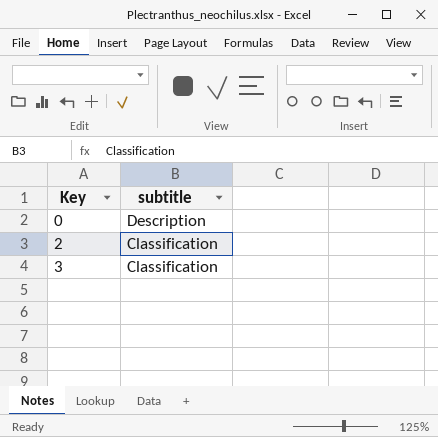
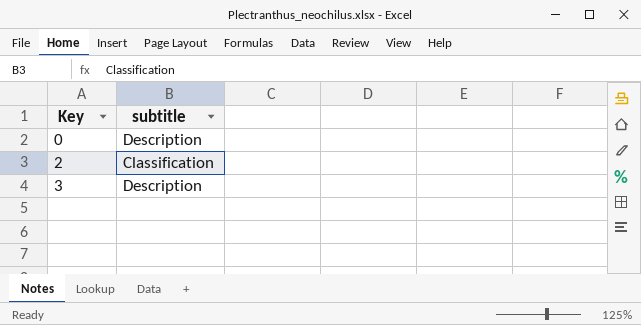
3 | subtitle: Classification -> Description

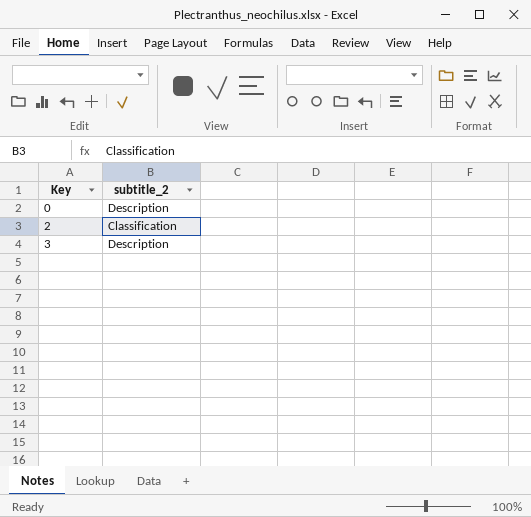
column name: subtitle -> subtitle_2

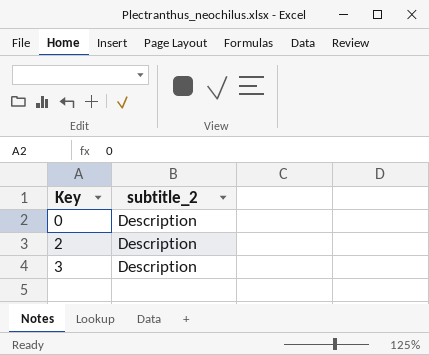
2 | subtitle_2: Classification -> Description

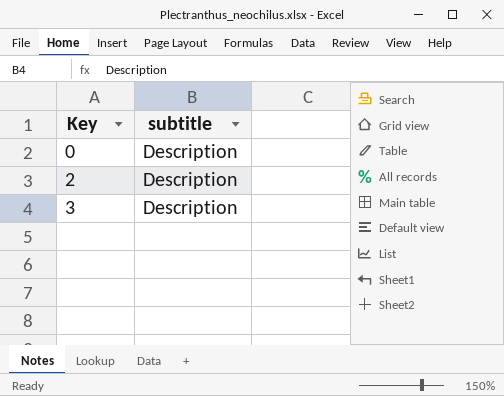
column name: subtitle_2 -> subtitle

